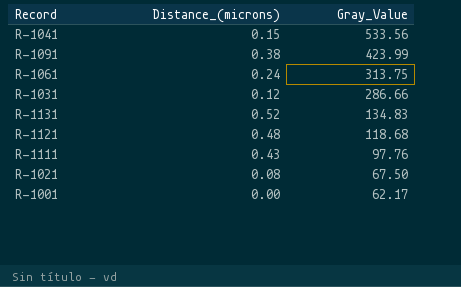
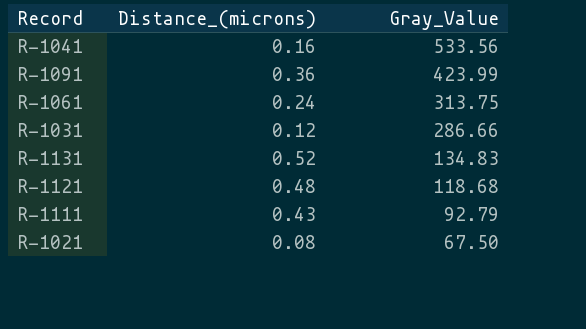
row R-1001: 0.00 | 62.17 -> none
R-1041 | Distance_(microns): 0.15 -> 0.16
R-1091 | Distance_(microns): 0.38 -> 0.36
R-1111 | Gray_Value: 97.76 -> 92.79

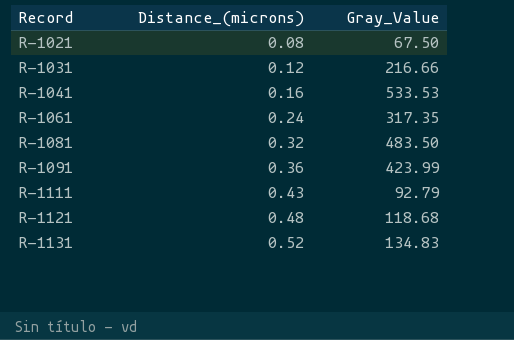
row order: Gray_Value descending -> Record ascending
R-1031 | Gray_Value: 286.66 -> 216.66
R-1041 | Gray_Value: 533.56 -> 533.53
R-1061 | Gray_Value: 313.75 -> 317.35
row R-1081: none -> 0.32 | 483.50

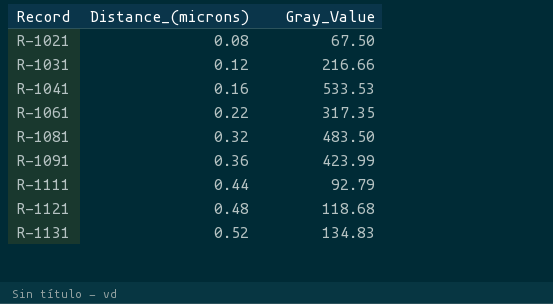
R-1061 | Distance_(microns): 0.24 -> 0.22
R-1111 | Distance_(microns): 0.43 -> 0.44

